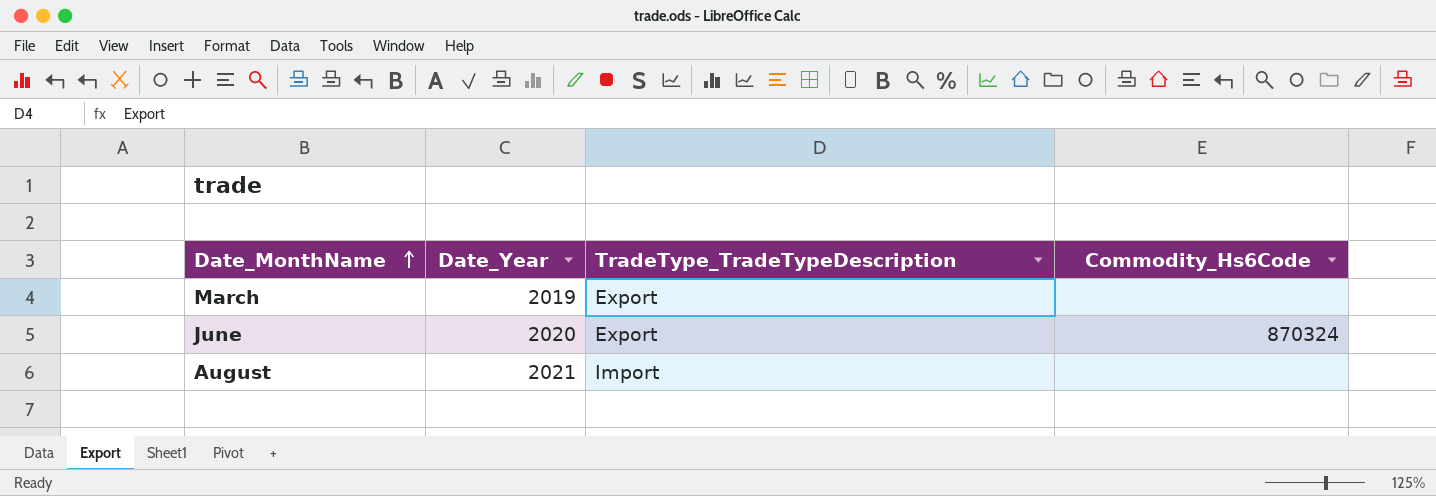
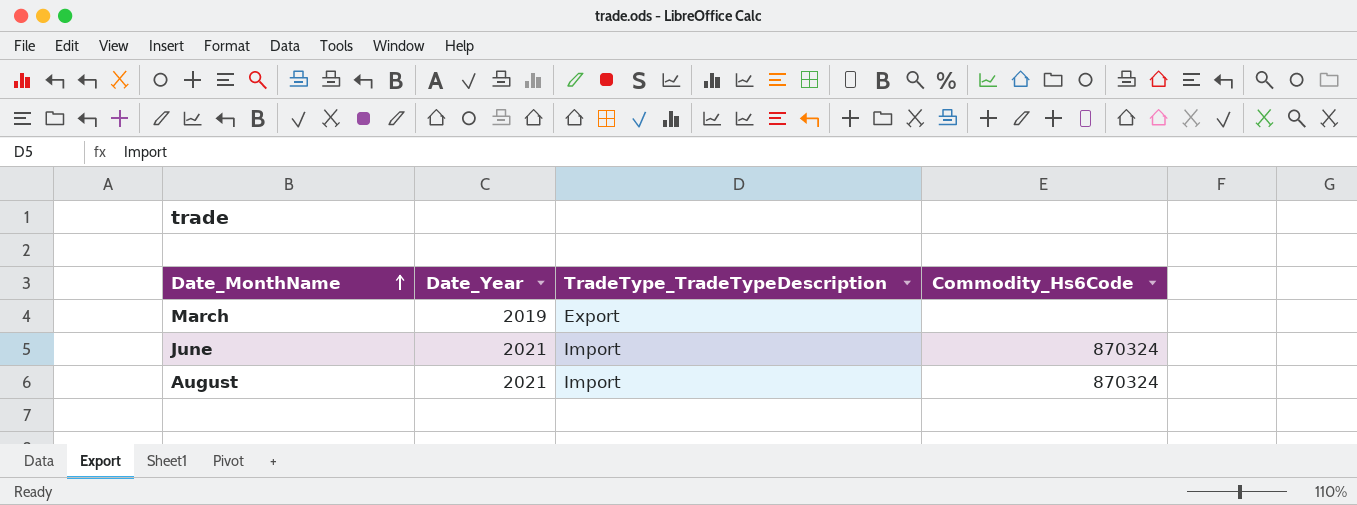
June | Date_Year: 2020 -> 2021
June | TradeType_TradeTypeDescription: Export -> Import
August | Commodity_Hs6Code: none -> 870324

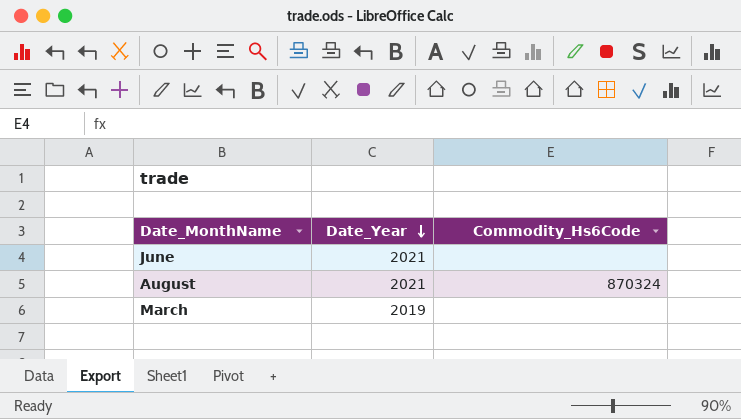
row order: Date_MonthName ascending -> Date_Year descending
column TradeType_TradeTypeDescription | position: 3 -> none
June | Commodity_Hs6Code: 870324 -> none

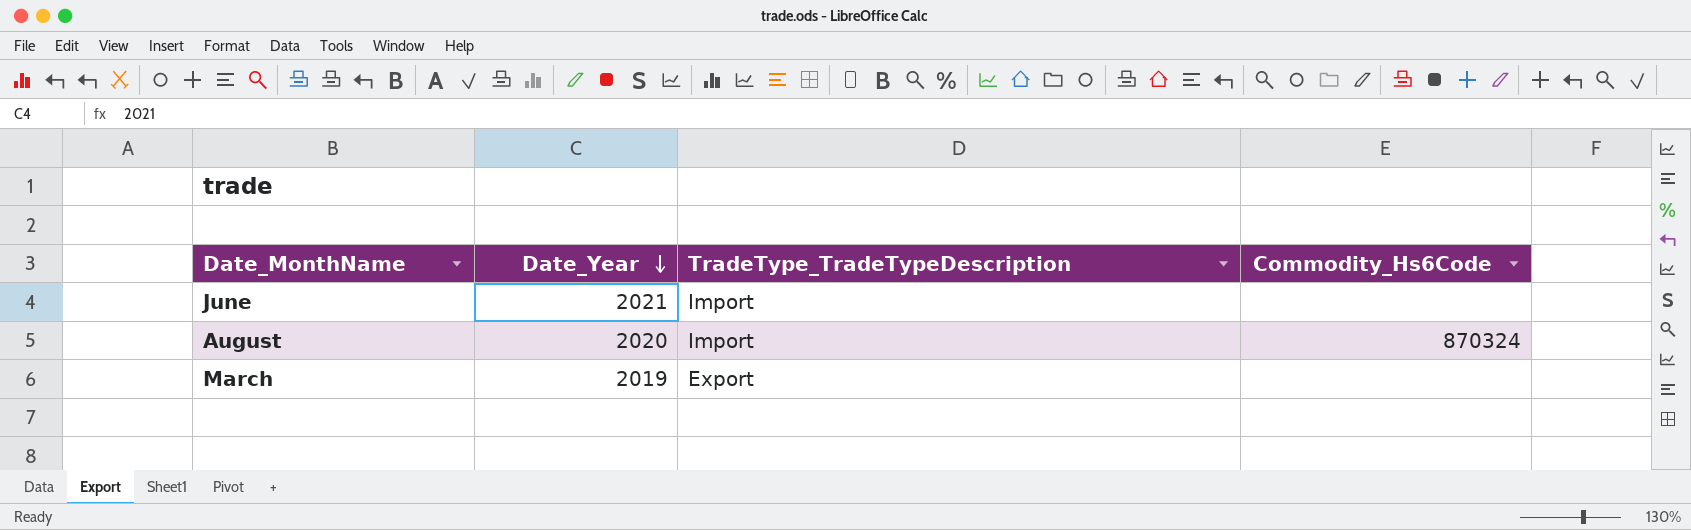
column TradeType_TradeTypeDescription | position: none -> 3
August | Date_Year: 2021 -> 2020

